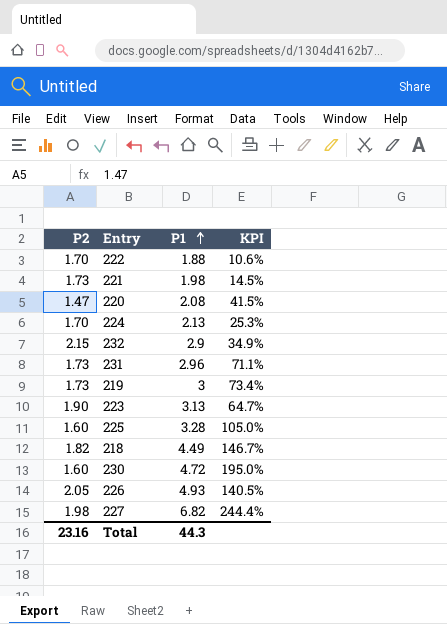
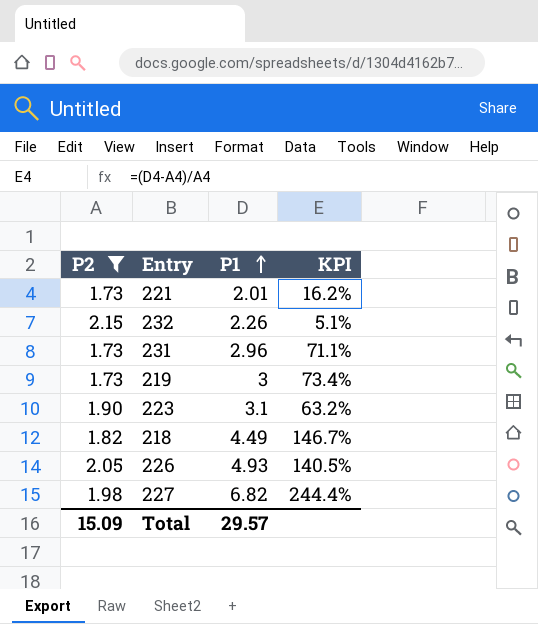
filter: none -> P2 >= 1.73
221 | P1: 1.98 -> 2.01
221 | KPI: 14.5% -> 16.2%
232 | P1: 2.9 -> 2.26
232 | KPI: 34.9% -> 5.1%
223 | P1: 3.13 -> 3.1
223 | KPI: 64.7% -> 63.2%
Total | P2: 23.16 -> 15.09
Total | P1: 44.3 -> 29.57

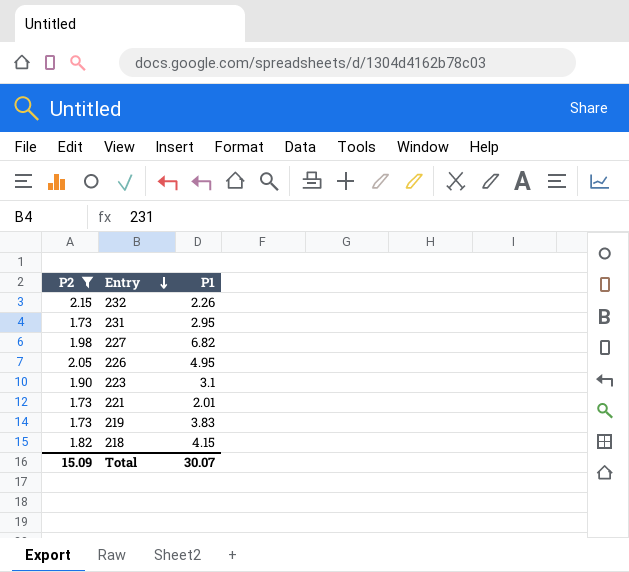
row order: P1 ascending -> Entry descending
column KPI | formula: ([P1] - [P2]) / [P2] -> none
231 | P1: 2.96 -> 2.95
226 | P1: 4.93 -> 4.95
219 | P1: 3 -> 3.83
218 | P1: 4.49 -> 4.15
Total | P1: 29.57 -> 30.07

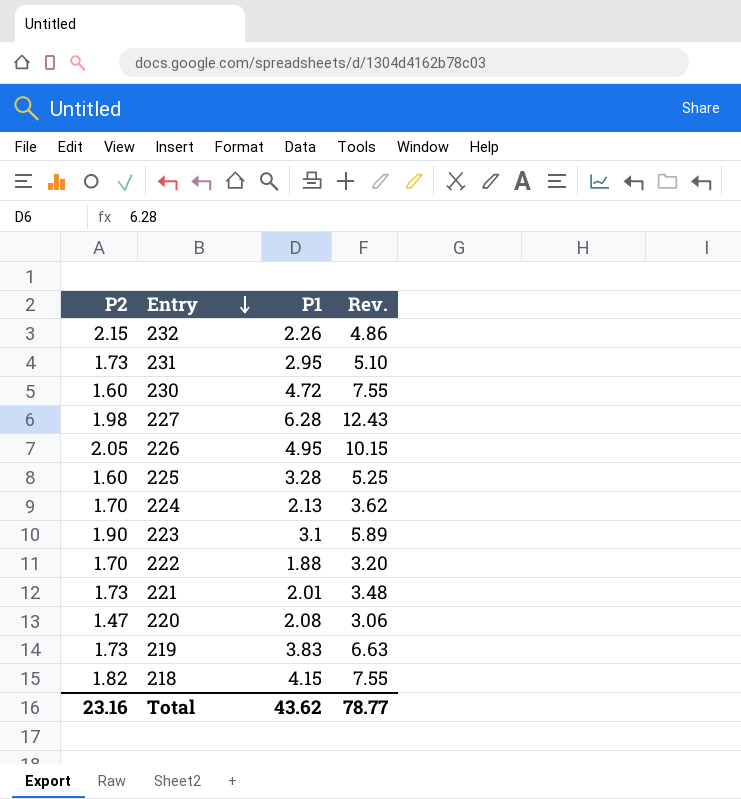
filter: P2 >= 1.73 -> none
column Rev. | formula: none -> [P2] * [P1]
227 | P1: 6.82 -> 6.28
Total | P2: 15.09 -> 23.16
Total | P1: 30.07 -> 43.62

